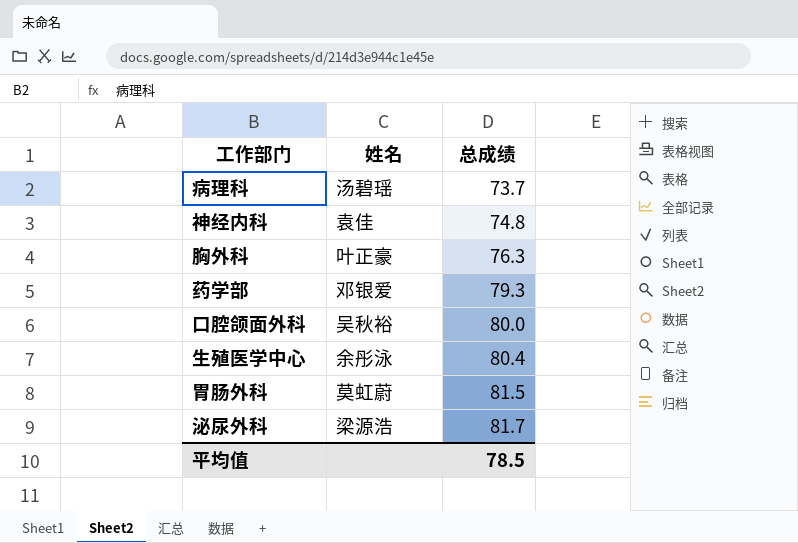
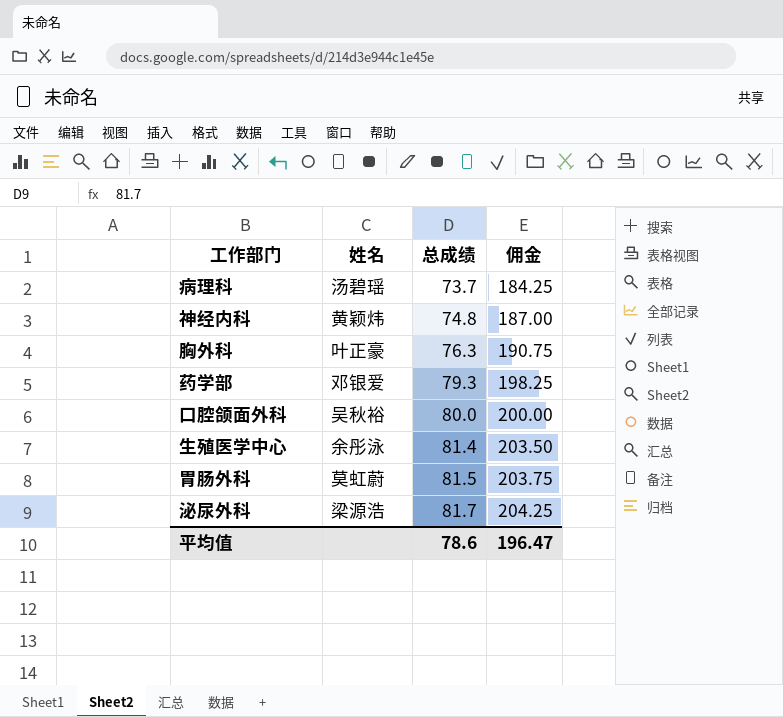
column 佣金 | formula: none -> [总成绩] * 2.5
神经内科 | 姓名: 袁佳 -> 黄颖炜
生殖医学中心 | 总成绩: 80.4 -> 81.4
平均值 | 总成绩: 78.5 -> 78.6

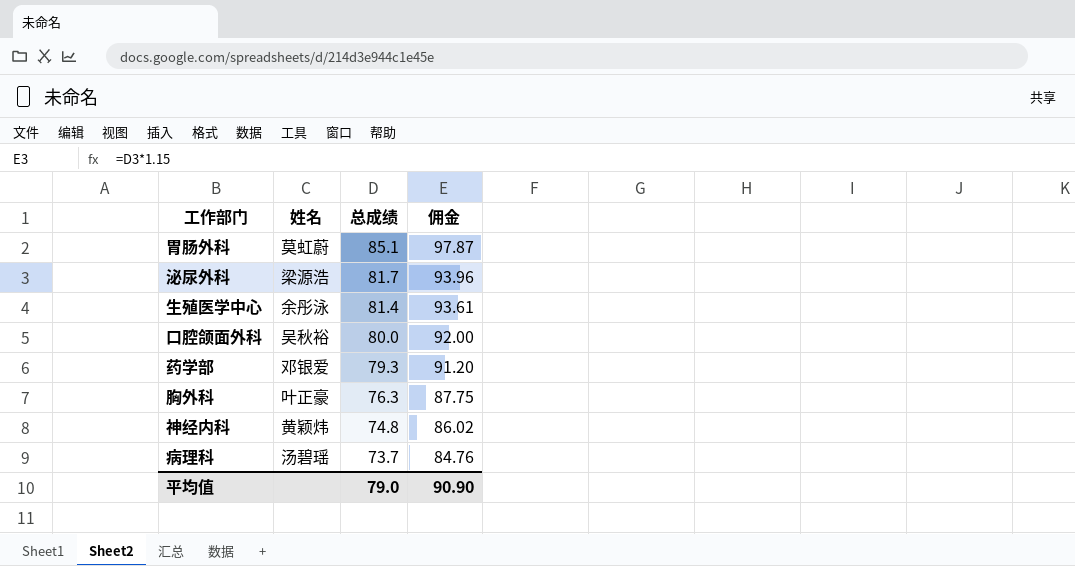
row order: 总成绩 ascending -> 总成绩 descending
column 佣金 | formula: [总成绩] * 2.5 -> [总成绩] * 1.15
胃肠外科 | 总成绩: 81.5 -> 85.1
平均值 | 总成绩: 78.6 -> 79.0
平均值 | 佣金: 196.47 -> 90.90

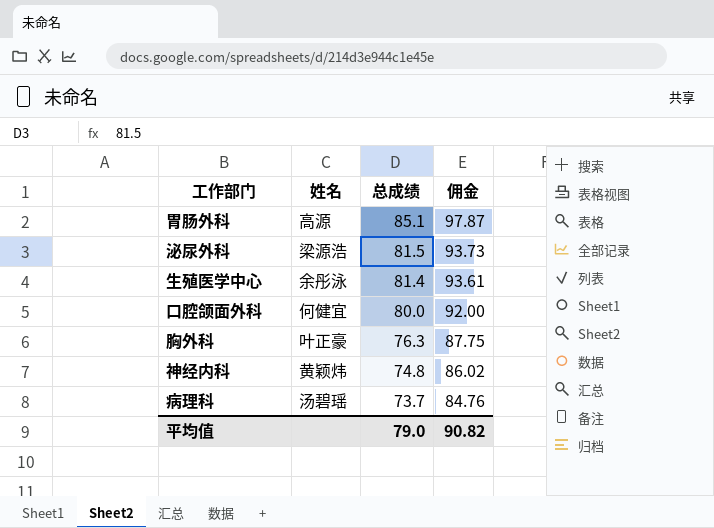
row 药学部: 邓银爱 | 79.3 | 91.20 -> none
胃肠外科 | 姓名: 莫虹蔚 -> 高源
泌尿外科 | 总成绩: 81.7 -> 81.5
泌尿外科 | 佣金: 93.96 -> 93.73
口腔颌面外科 | 姓名: 吴秋裕 -> 何健宜
平均值 | 佣金: 90.90 -> 90.82

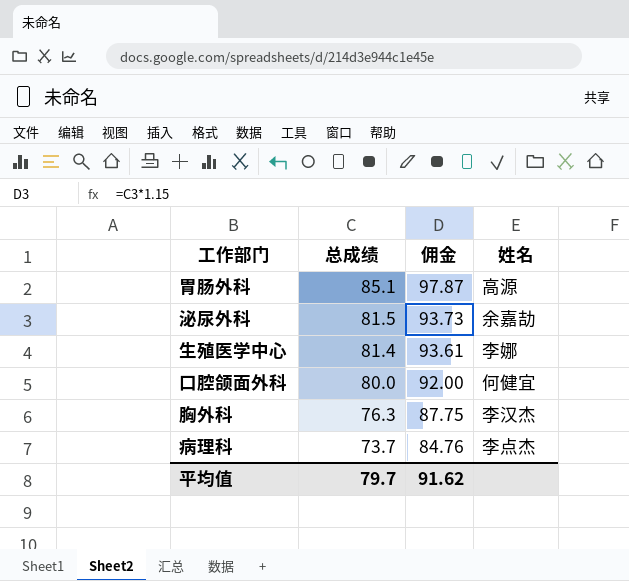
column 姓名 | position: 2 -> 4
row 神经内科: 黄颖炜 | 74.8 | 86.02 -> none
泌尿外科 | 姓名: 梁源浩 -> 余嘉劼
生殖医学中心 | 姓名: 余彤泳 -> 李娜
胸外科 | 姓名: 叶正豪 -> 李汉杰
病理科 | 姓名: 汤碧瑶 -> 李点杰
平均值 | 总成绩: 79.0 -> 79.7
平均值 | 佣金: 90.82 -> 91.62

